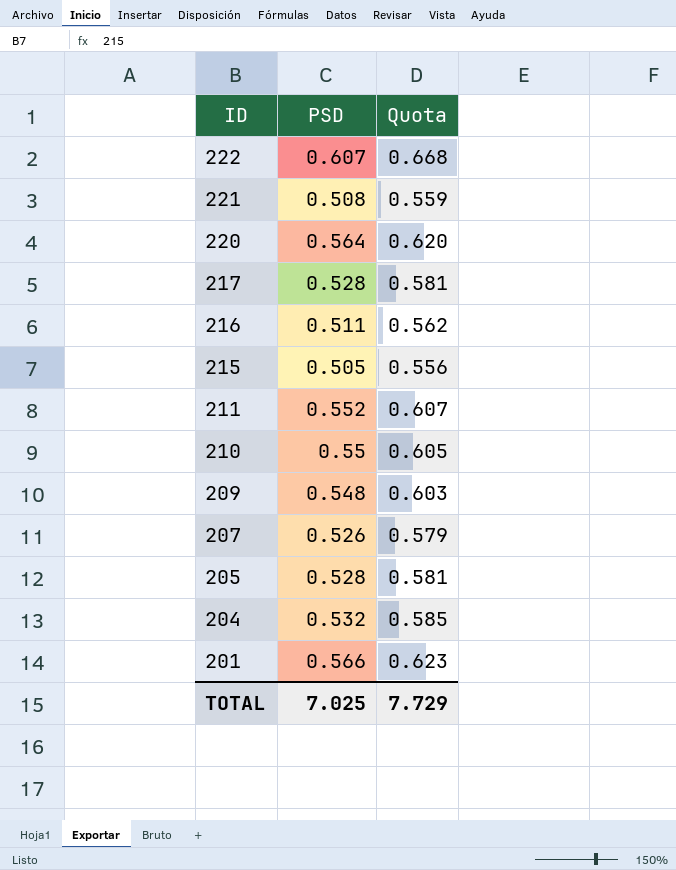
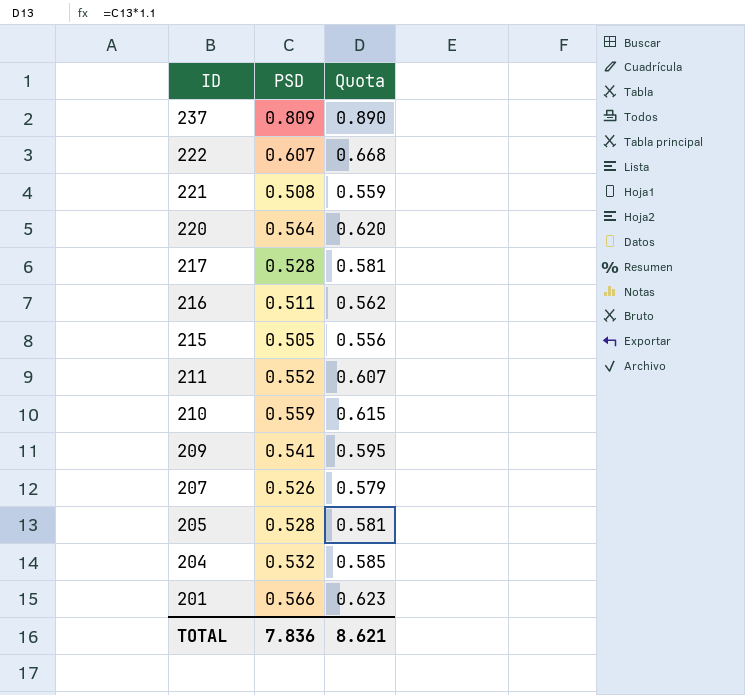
row 237: none -> 0.809 | 0.890
210 | PSD: 0.55 -> 0.559
210 | Quota: 0.605 -> 0.615
209 | PSD: 0.548 -> 0.541
209 | Quota: 0.603 -> 0.595
TOTAL | PSD: 7.025 -> 7.836
TOTAL | Quota: 7.729 -> 8.621

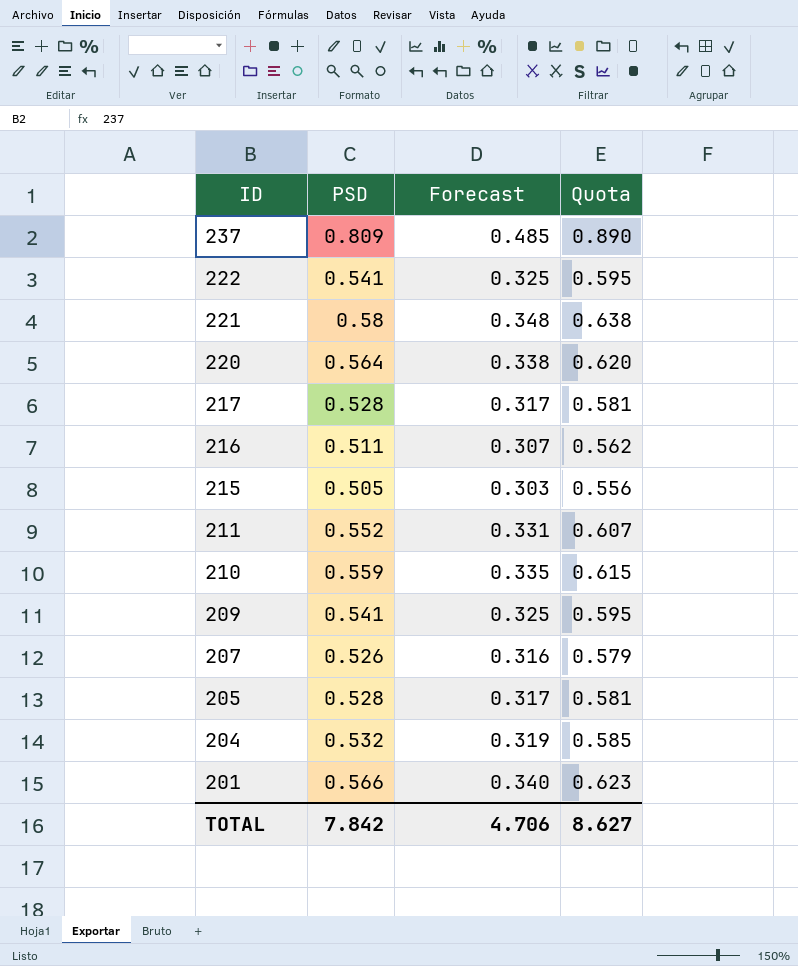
column Forecast | formula: none -> [PSD] * 0.6
222 | PSD: 0.607 -> 0.541
222 | Quota: 0.668 -> 0.595
221 | PSD: 0.508 -> 0.58
221 | Quota: 0.559 -> 0.638
TOTAL | PSD: 7.836 -> 7.842
TOTAL | Quota: 8.621 -> 8.627

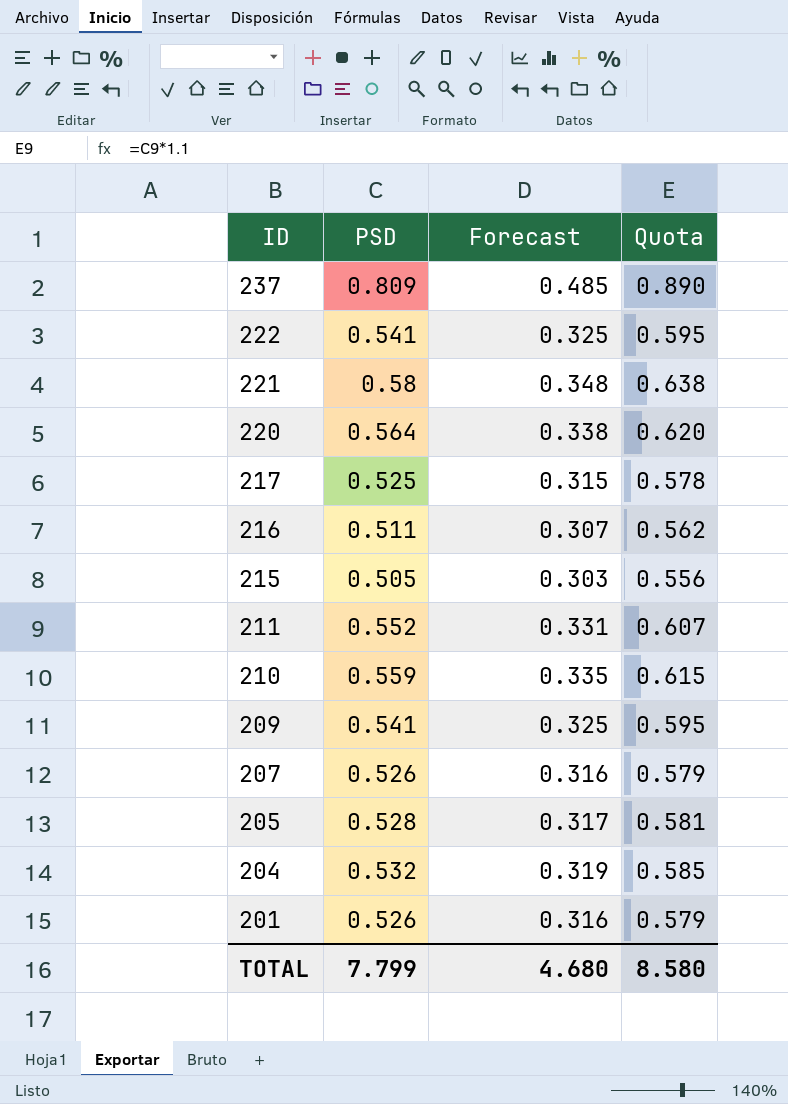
217 | PSD: 0.528 -> 0.525
217 | Forecast: 0.317 -> 0.315
217 | Quota: 0.581 -> 0.578
201 | PSD: 0.566 -> 0.526
201 | Forecast: 0.340 -> 0.316
201 | Quota: 0.623 -> 0.579
TOTAL | PSD: 7.842 -> 7.799
TOTAL | Forecast: 4.706 -> 4.680
TOTAL | Quota: 8.627 -> 8.580

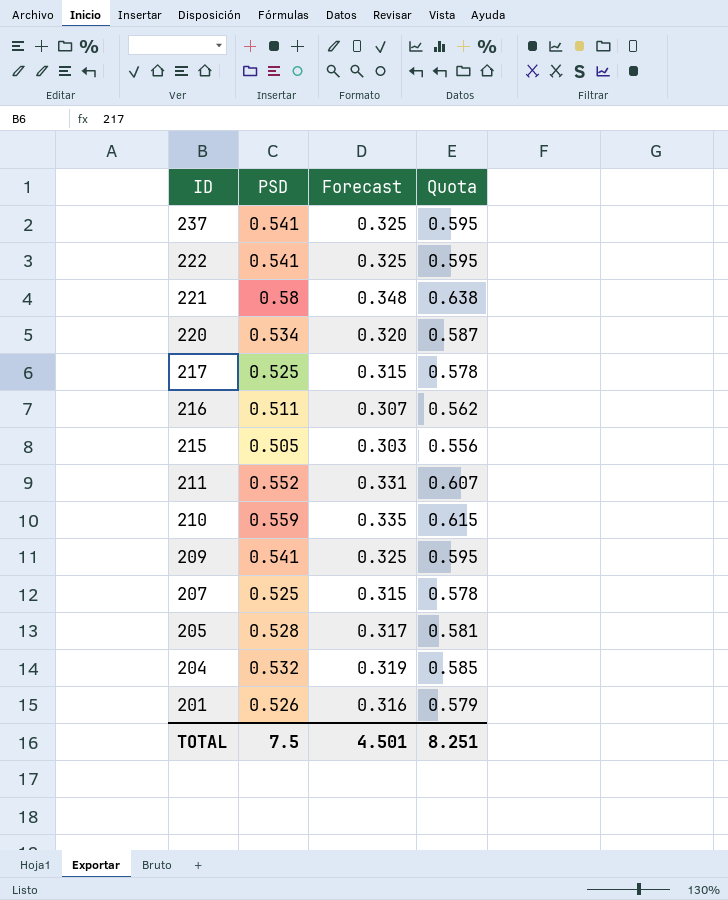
237 | PSD: 0.809 -> 0.541
237 | Forecast: 0.485 -> 0.325
237 | Quota: 0.890 -> 0.595
220 | PSD: 0.564 -> 0.534
220 | Forecast: 0.338 -> 0.320
220 | Quota: 0.620 -> 0.587
207 | PSD: 0.526 -> 0.525
207 | Forecast: 0.316 -> 0.315
207 | Quota: 0.579 -> 0.578
TOTAL | PSD: 7.799 -> 7.5
TOTAL | Forecast: 4.680 -> 4.501
TOTAL | Quota: 8.580 -> 8.251

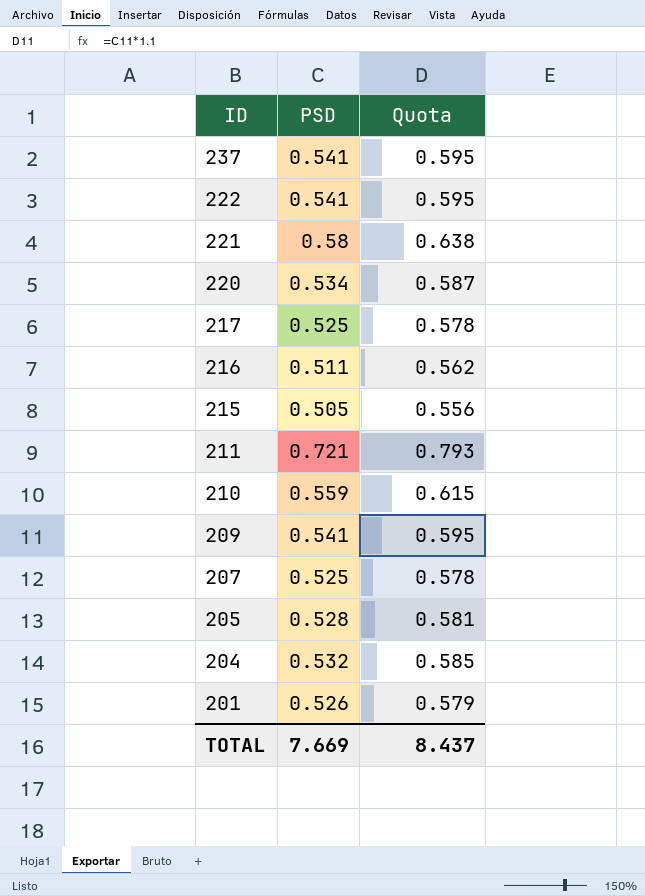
column Forecast | formula: [PSD] * 0.6 -> none
211 | PSD: 0.552 -> 0.721
211 | Quota: 0.607 -> 0.793
TOTAL | PSD: 7.5 -> 7.669
TOTAL | Quota: 8.251 -> 8.437

